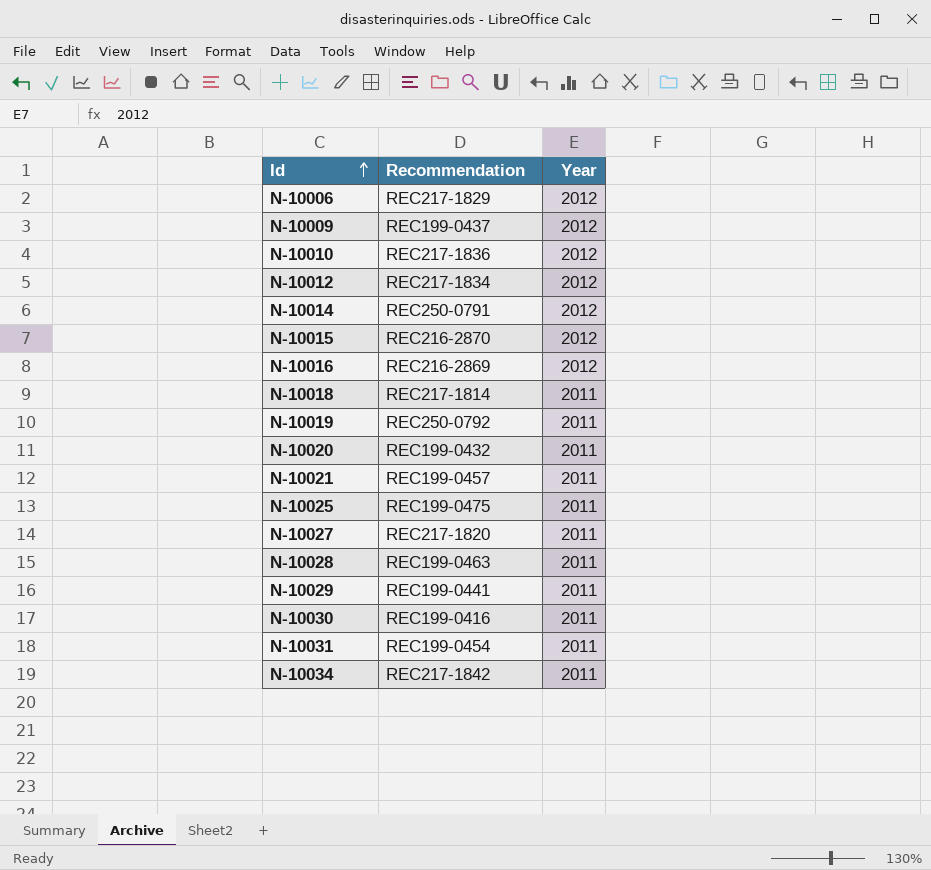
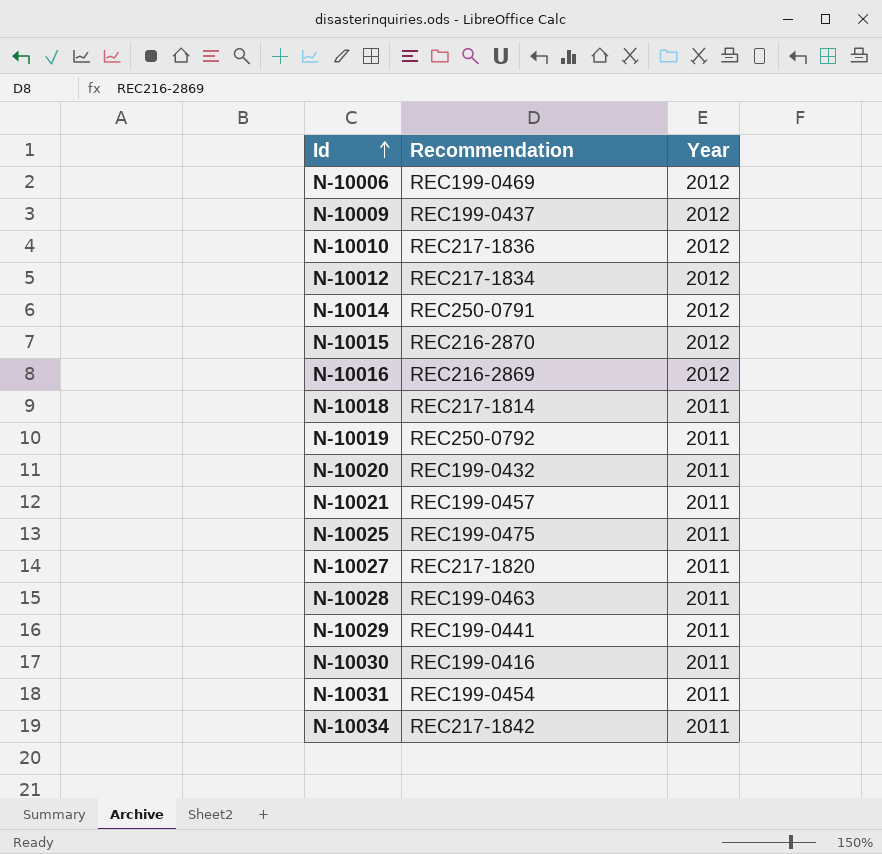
N-10006 | Recommendation: REC217-1829 -> REC199-0469

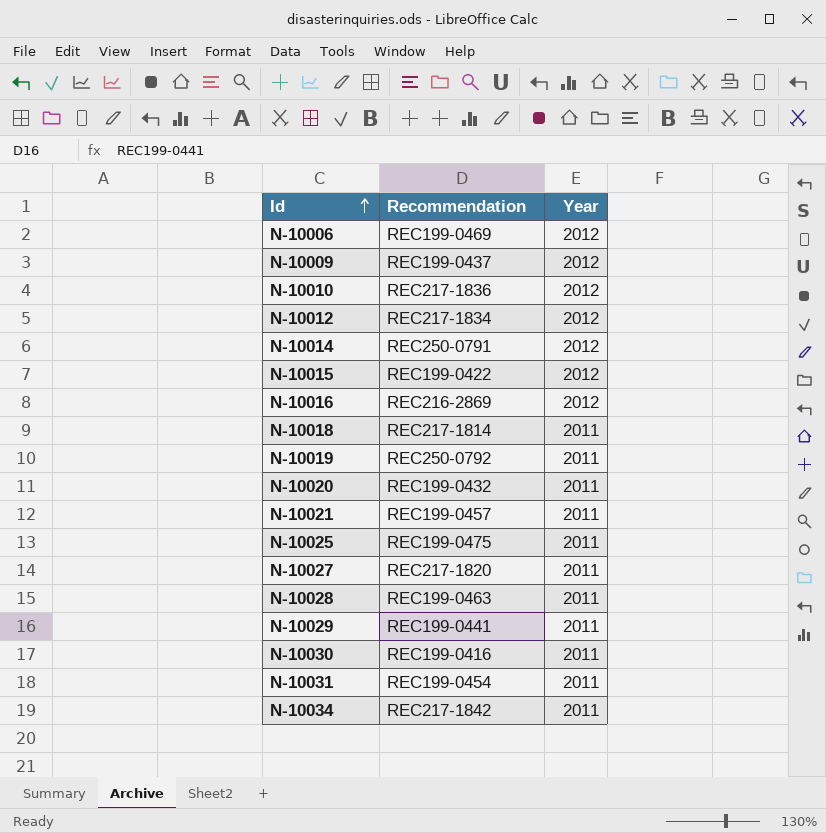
N-10015 | Recommendation: REC216-2870 -> REC199-0422

